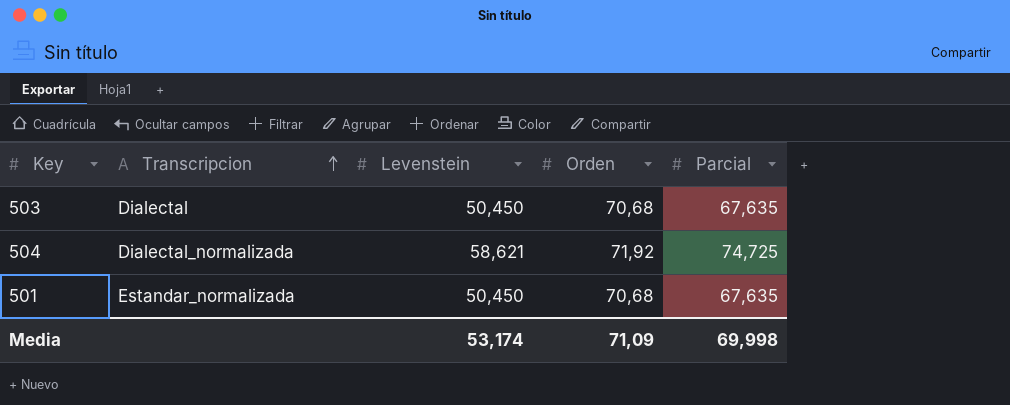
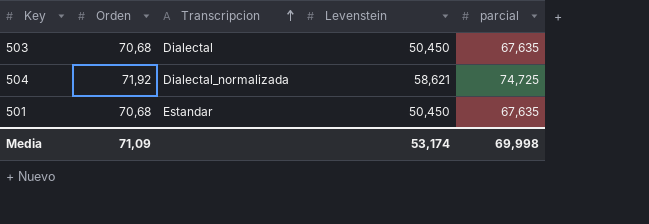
column Orden | position: 4 -> 2
column name: Parcial -> parcial
501 | Transcripcion: Estandar_normalizada -> Estandar

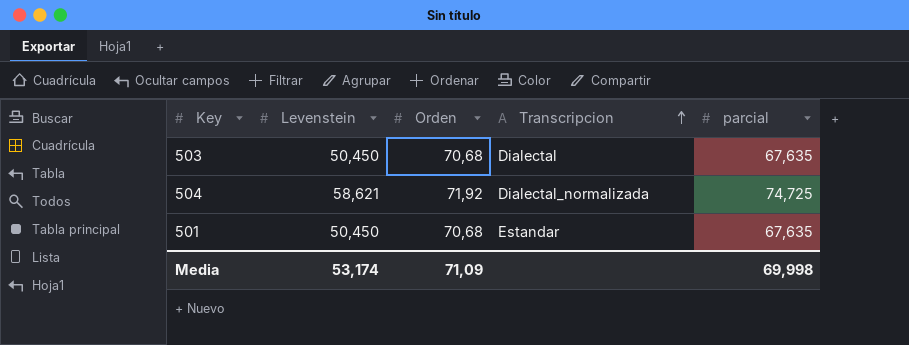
column Levenstein | position: 4 -> 2

